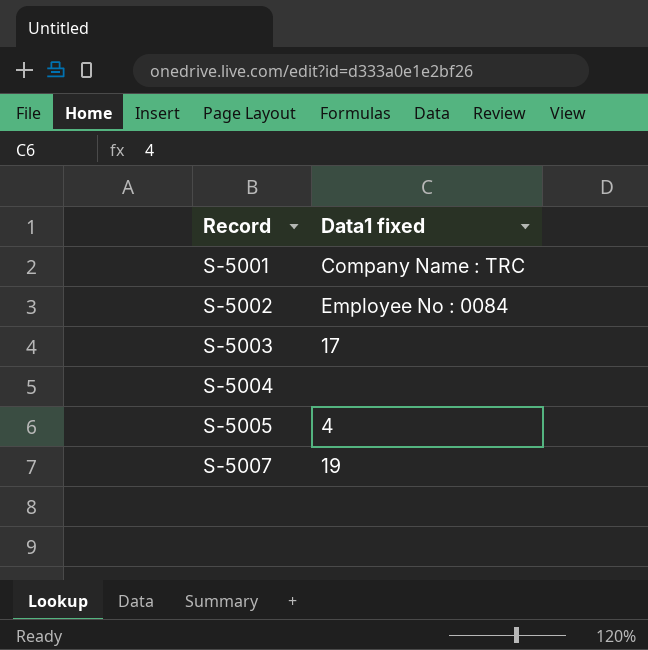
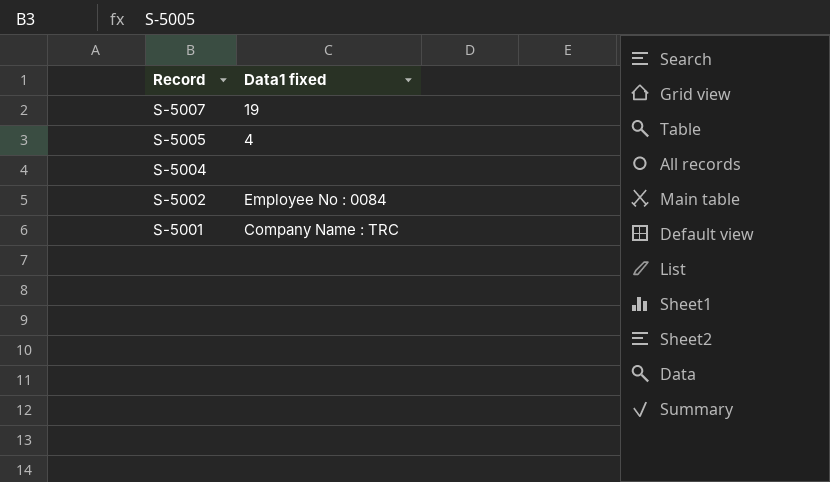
row order: Record ascending -> Record descending
row S-5003: 17 -> none

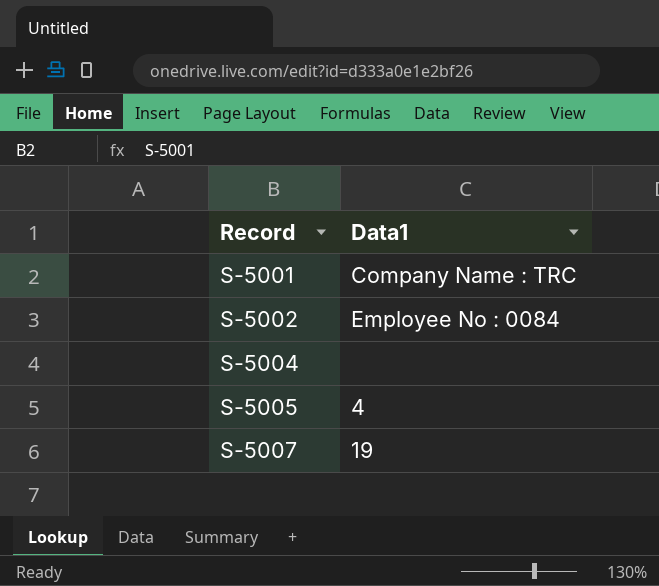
row order: Record descending -> Record ascending
column name: Data1 fixed -> Data1

